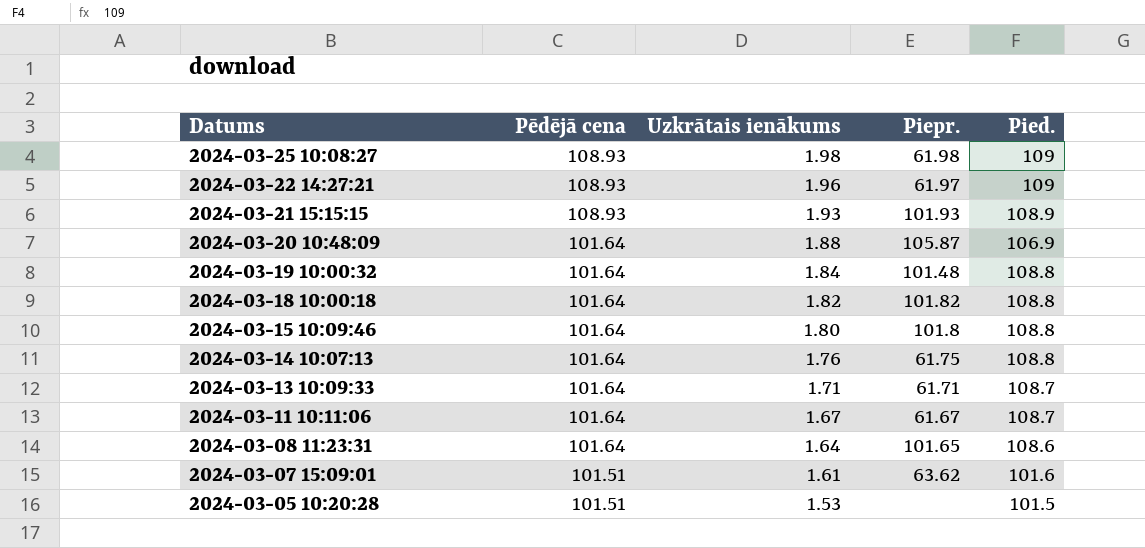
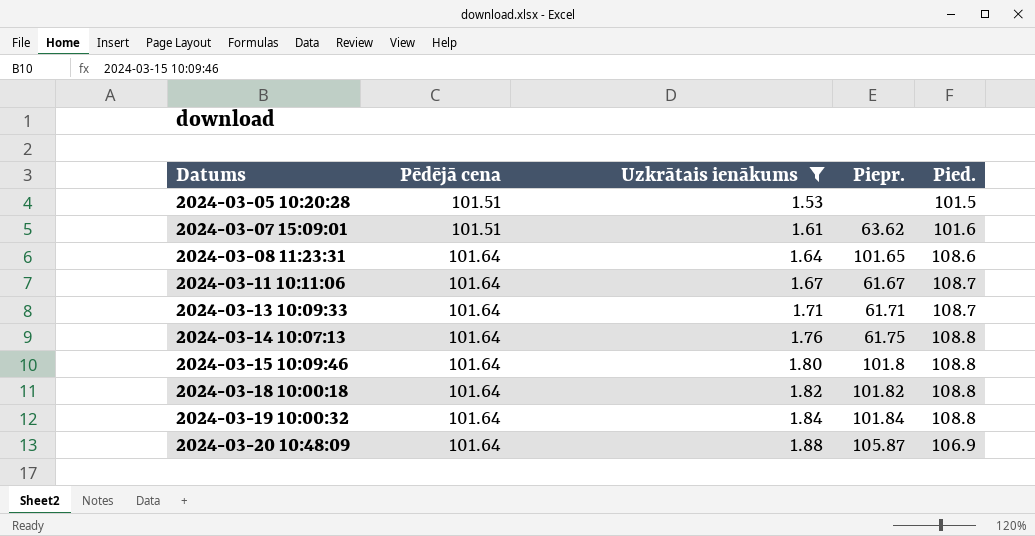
filter: none -> Uzkrātais ienākums <= 1.88
row order: Datums descending -> Datums ascending
2024-03-19 10:00:32 | Piepr.: 101.48 -> 101.84

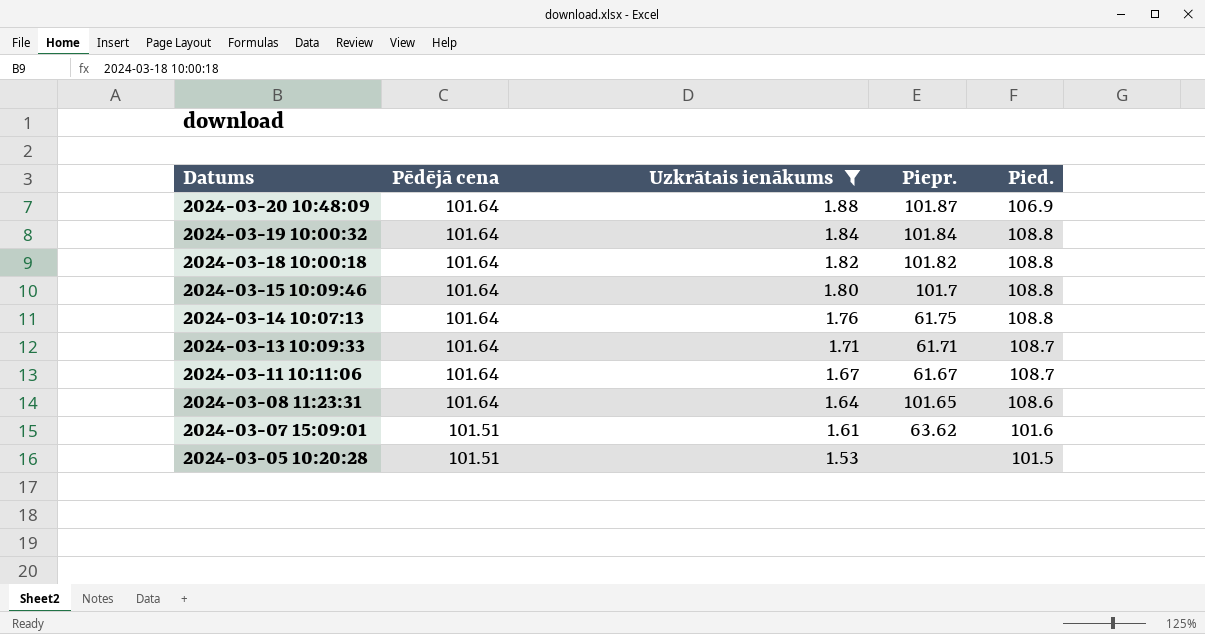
row order: Datums ascending -> Datums descending
2024-03-20 10:48:09 | Piepr.: 105.87 -> 101.87
2024-03-15 10:09:46 | Piepr.: 101.8 -> 101.7

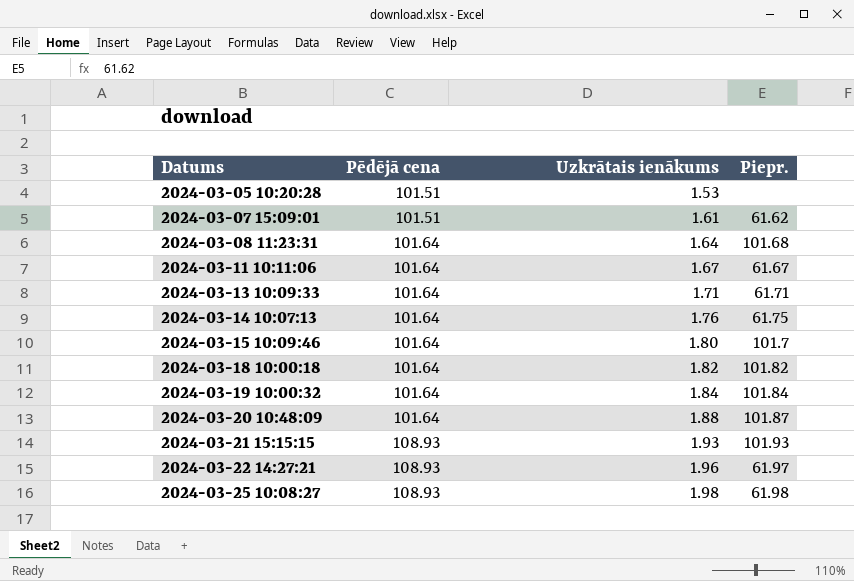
filter: Uzkrātais ienākums <= 1.88 -> none
row order: Datums descending -> Datums ascending
column Pied. | position: 5 -> none
2024-03-07 15:09:01 | Piepr.: 63.62 -> 61.62
2024-03-08 11:23:31 | Piepr.: 101.65 -> 101.68

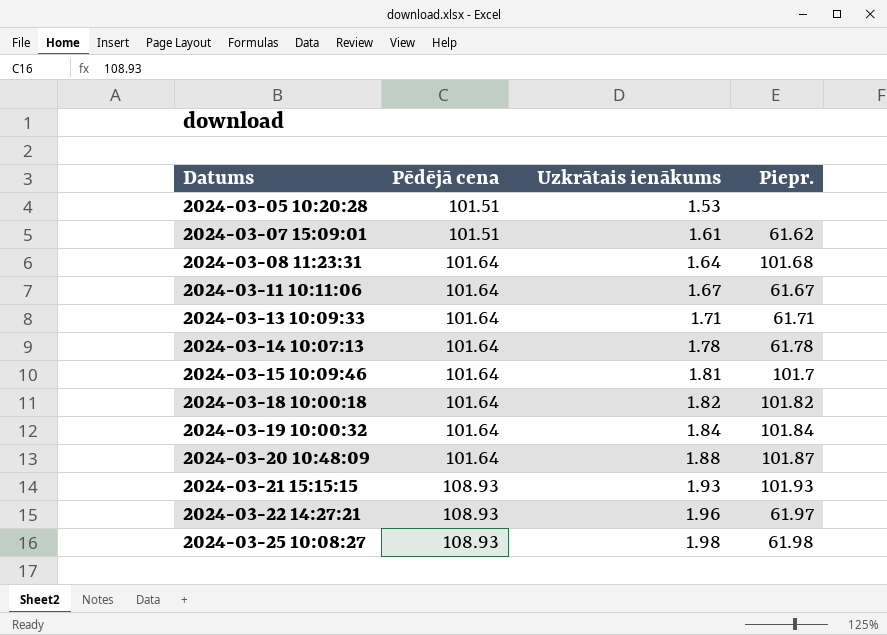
2024-03-14 10:07:13 | Uzkrātais ienākums: 1.76 -> 1.78
2024-03-14 10:07:13 | Piepr.: 61.75 -> 61.78
2024-03-15 10:09:46 | Uzkrātais ienākums: 1.80 -> 1.81

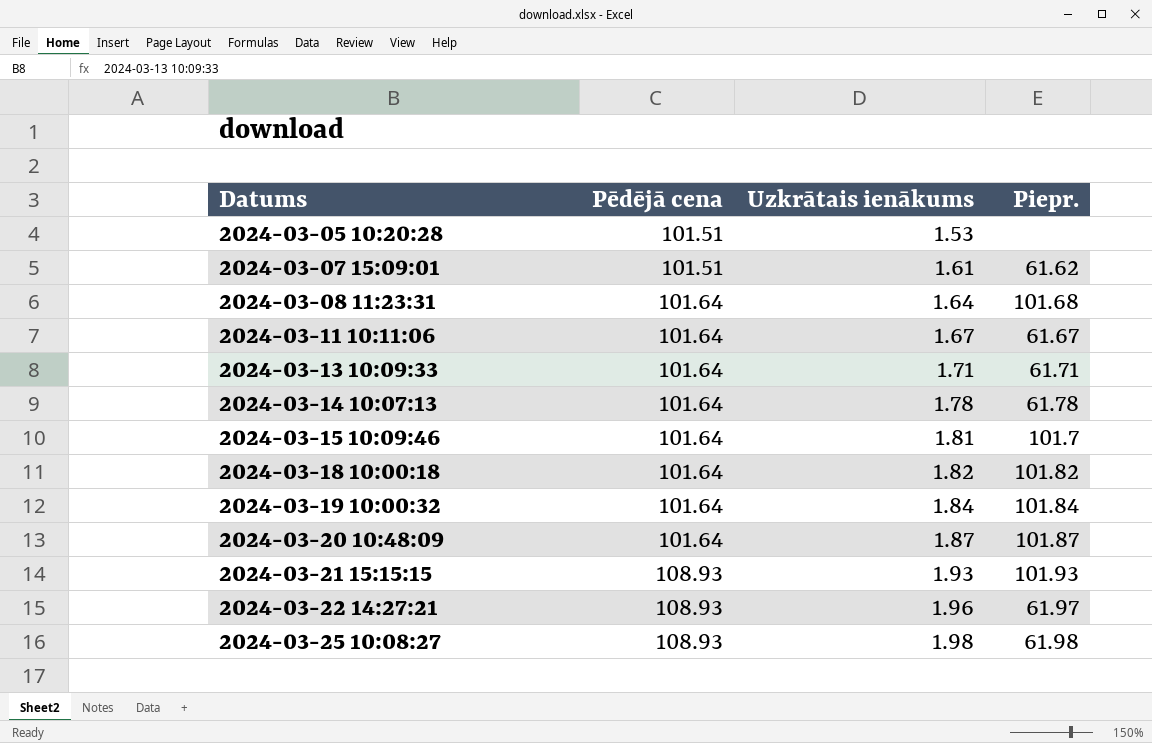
2024-03-20 10:48:09 | Uzkrātais ienākums: 1.88 -> 1.87

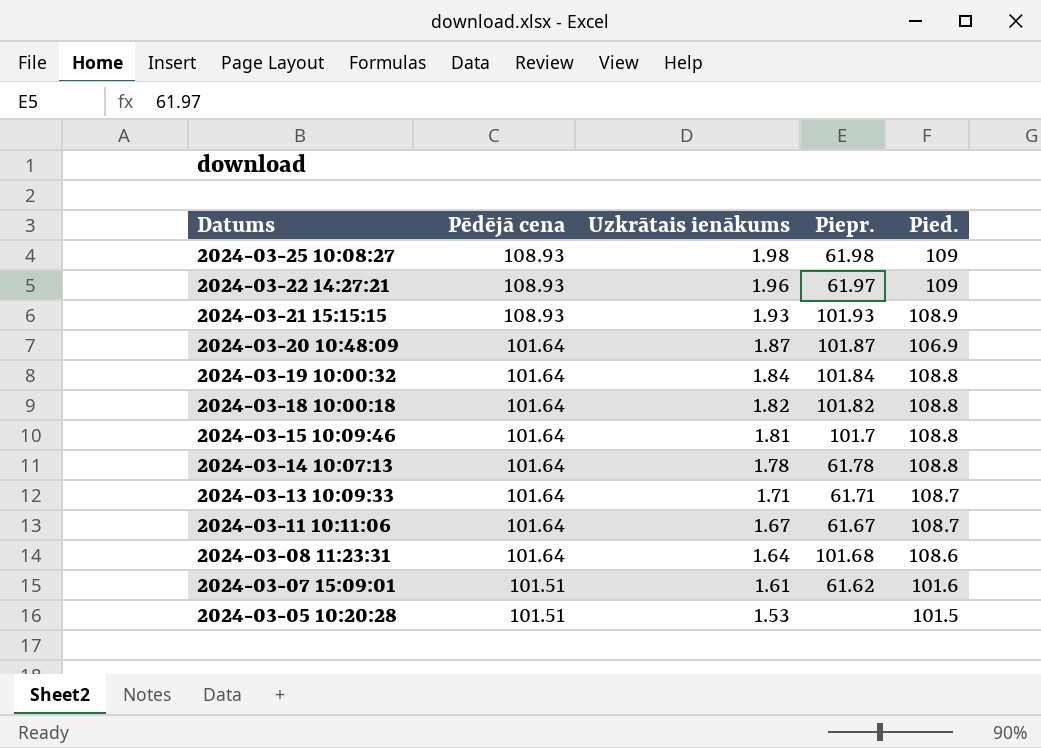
row order: Datums ascending -> Datums descending
column Pied. | position: none -> 5

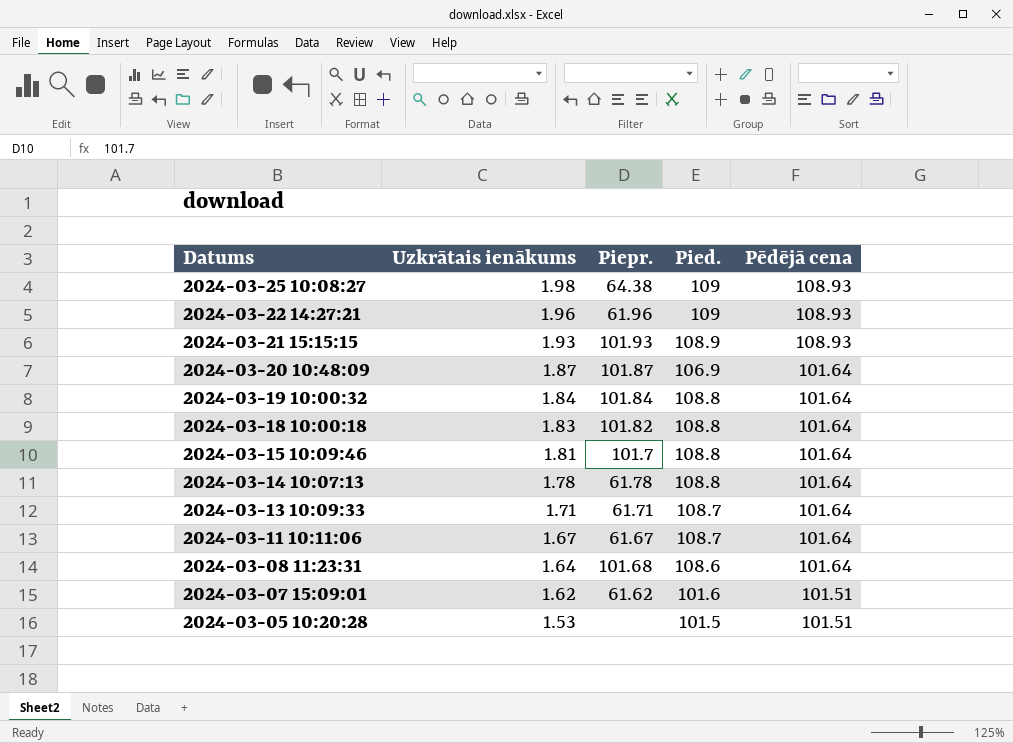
column Pēdējā cena | position: 2 -> 5
2024-03-25 10:08:27 | Piepr.: 61.98 -> 64.38
2024-03-22 14:27:21 | Piepr.: 61.97 -> 61.96
2024-03-18 10:00:18 | Uzkrātais ienākums: 1.82 -> 1.83
2024-03-07 15:09:01 | Uzkrātais ienākums: 1.61 -> 1.62

